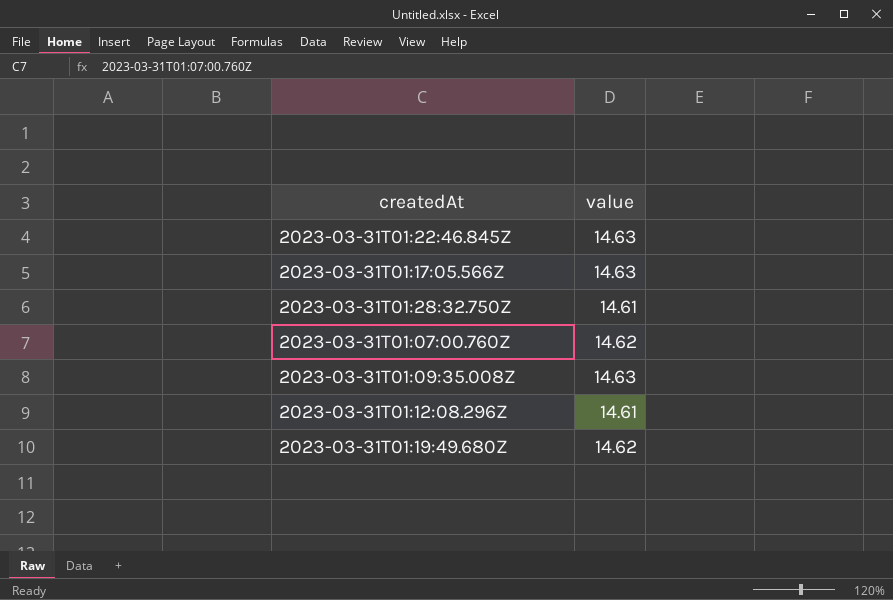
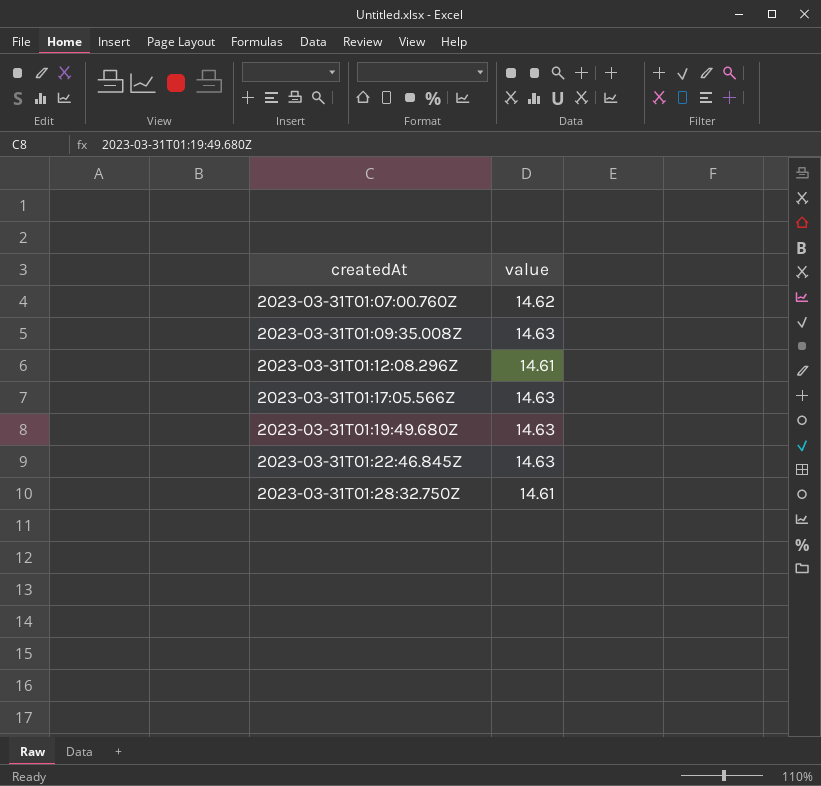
row order: none -> createdAt ascending
2023-03-31T01:19:49.680Z | value: 14.62 -> 14.63

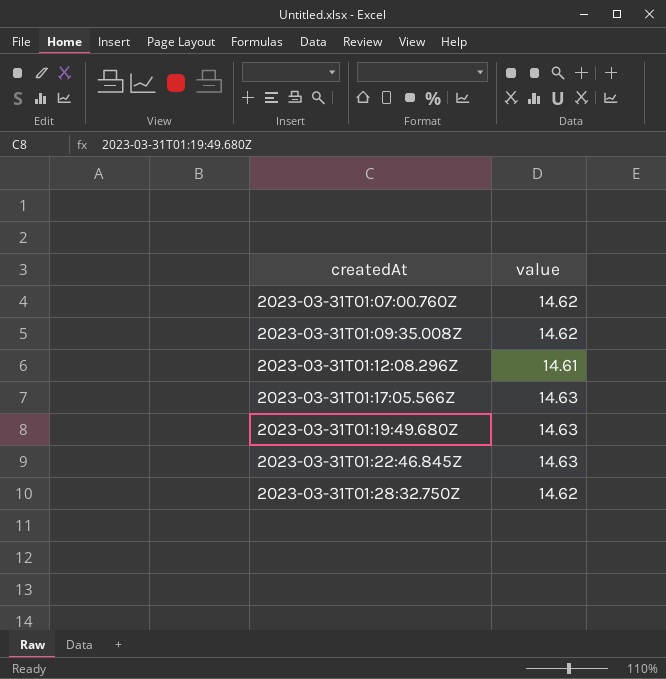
2023-03-31T01:09:35.008Z | value: 14.63 -> 14.62
2023-03-31T01:28:32.750Z | value: 14.61 -> 14.62

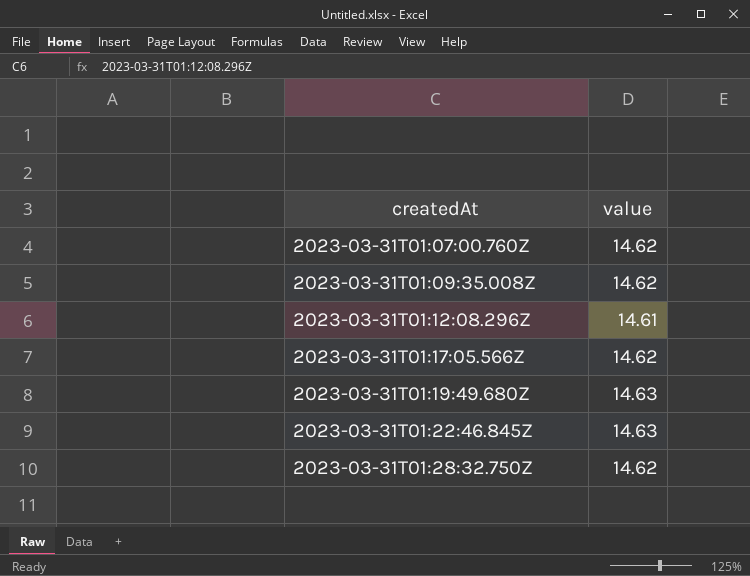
2023-03-31T01:17:05.566Z | value: 14.63 -> 14.62

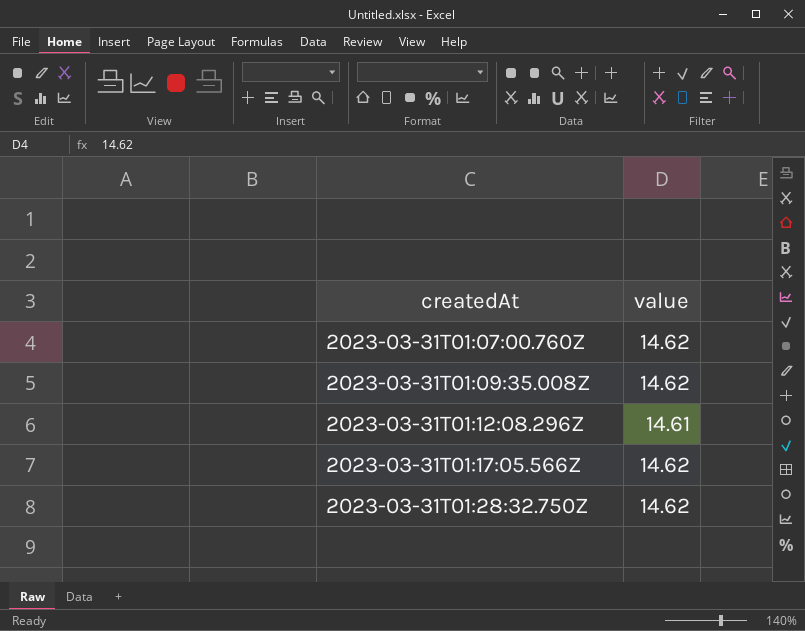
row 2023-03-31T01:19:49.680Z: 14.63 -> none
row 2023-03-31T01:22:46.845Z: 14.63 -> none

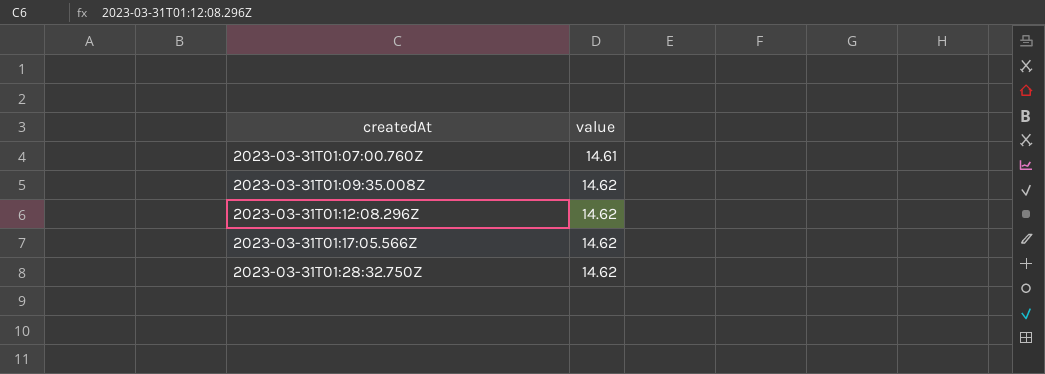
2023-03-31T01:07:00.760Z | value: 14.62 -> 14.61
2023-03-31T01:12:08.296Z | value: 14.61 -> 14.62

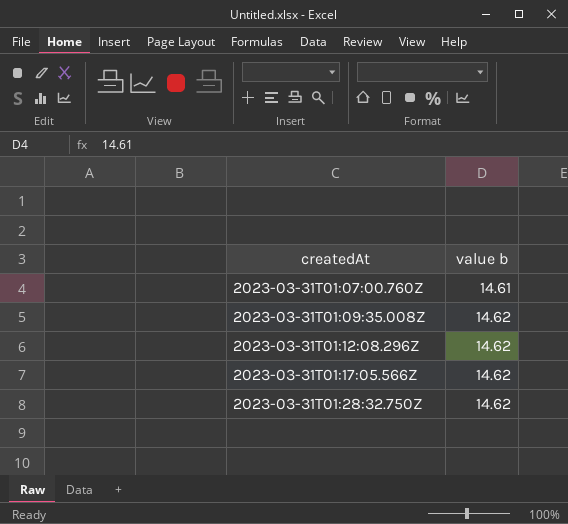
column name: value -> value b

